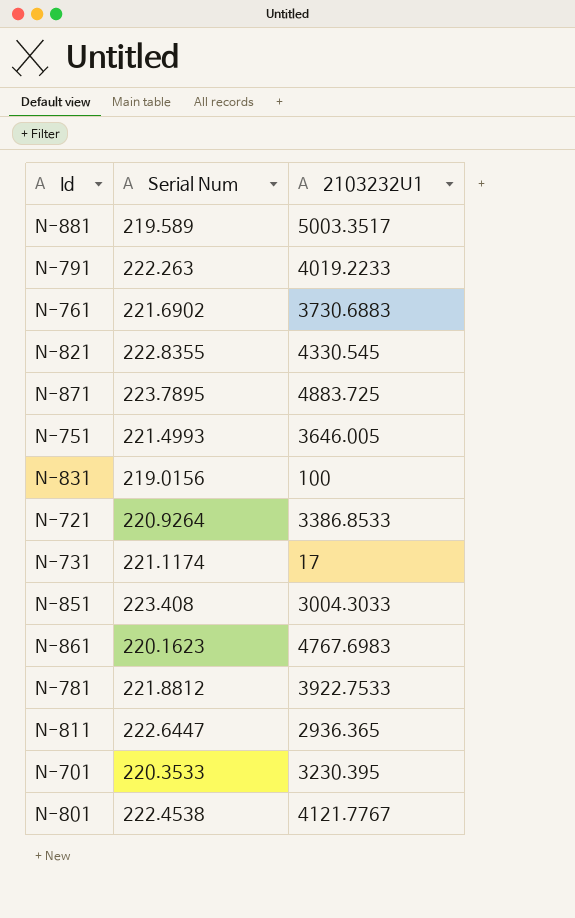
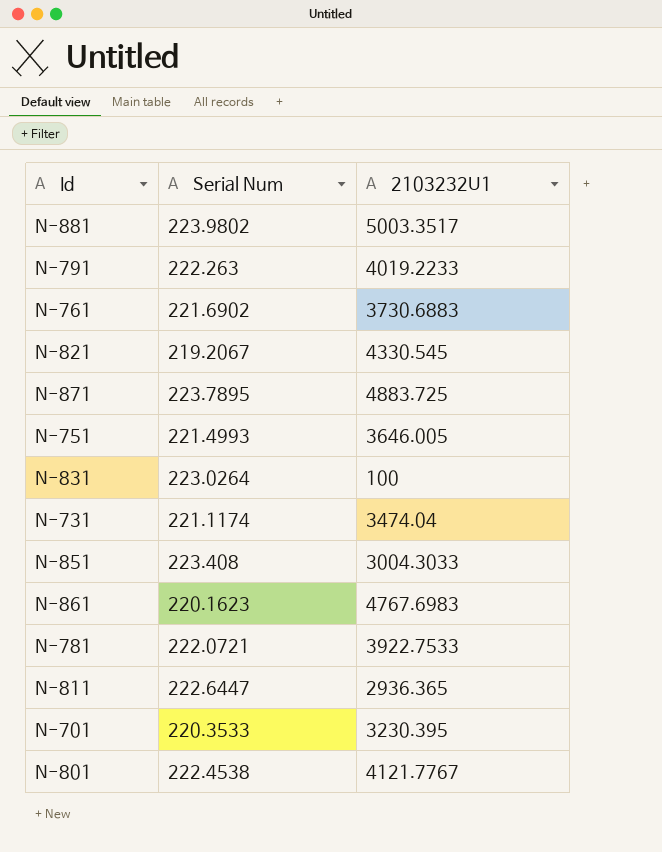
row N-721: 220.9264 | 3386.8533 -> none
N-881 | Serial Num: 219.589 -> 223.9802
N-821 | Serial Num: 222.8355 -> 219.2067
N-831 | Serial Num: 219.0156 -> 223.0264
N-731 | 2103232U1: 17 -> 3474.04
N-781 | Serial Num: 221.8812 -> 222.0721

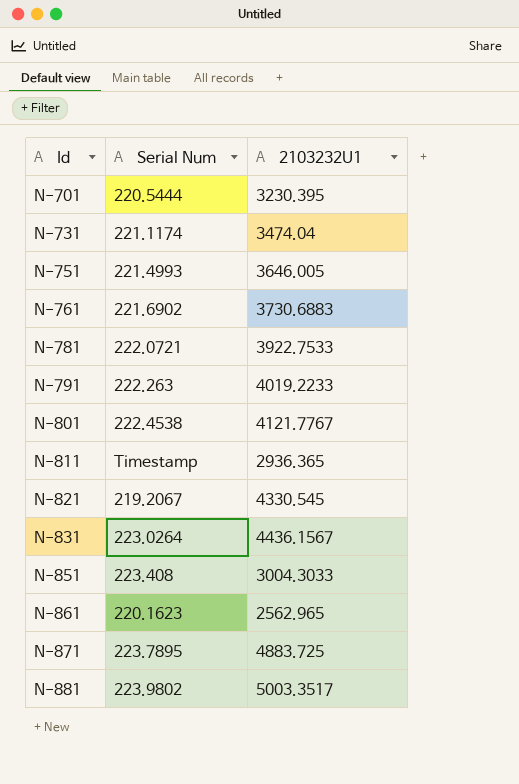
row order: none -> Id ascending
N-701 | Serial Num: 220.3533 -> 220.5444
N-811 | Serial Num: 222.6447 -> Timestamp
N-831 | 2103232U1: 100 -> 4436.1567
N-861 | 2103232U1: 4767.6983 -> 2562.965

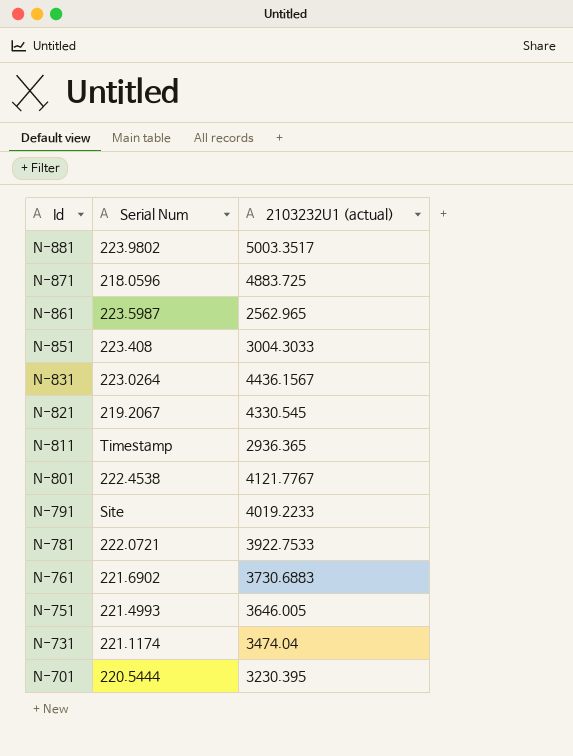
row order: Id ascending -> Id descending
column name: 2103232U1 -> 2103232U1 (actual)
N-871 | Serial Num: 223.7895 -> 218.0596
N-861 | Serial Num: 220.1623 -> 223.5987
N-791 | Serial Num: 222.263 -> Site

